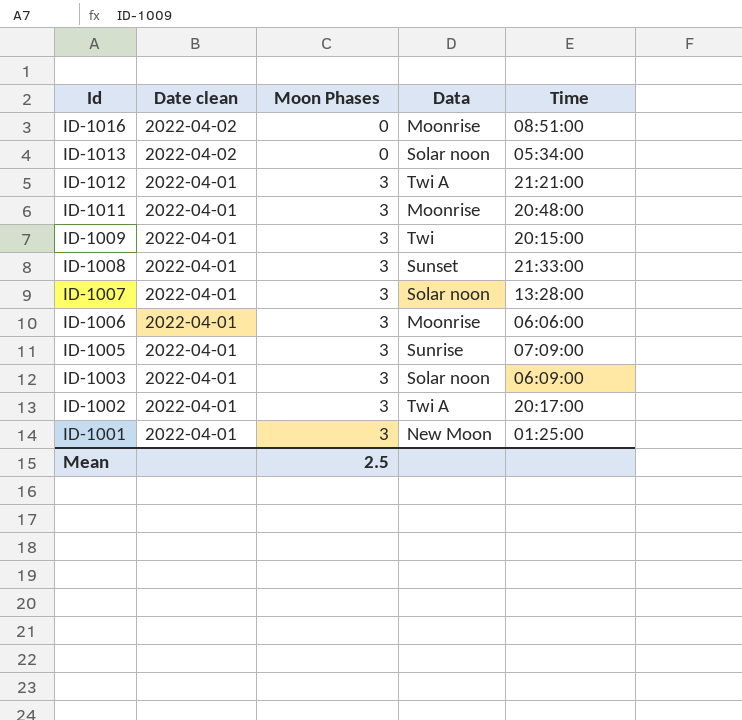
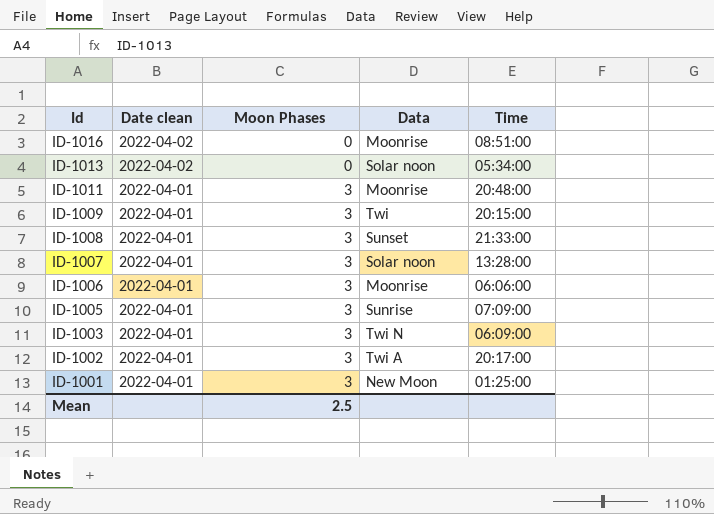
row ID-1012: 2022-04-01 | 3 | Twi A | 21:21:00 -> none
ID-1003 | Data: Solar noon -> Twi N

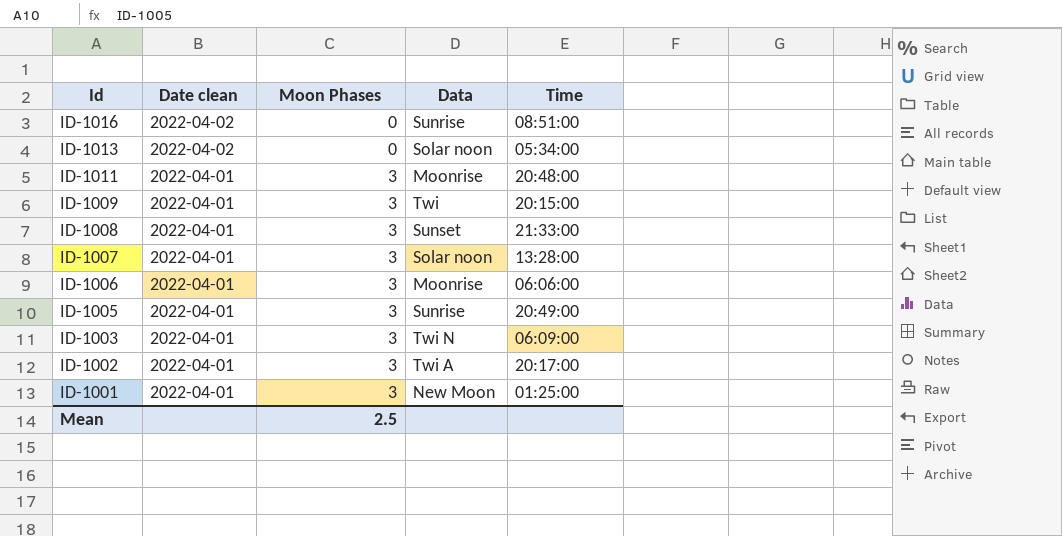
ID-1016 | Data: Moonrise -> Sunrise
ID-1005 | Time: 07:09:00 -> 20:49:00

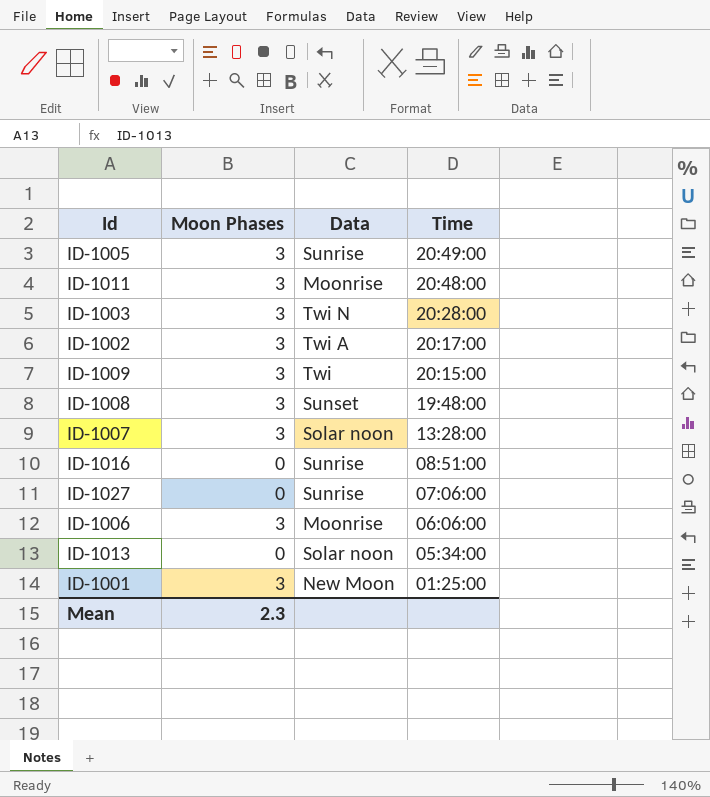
row order: Id descending -> Time descending
column Date clean | position: 2 -> none
ID-1003 | Time: 06:09:00 -> 20:28:00
ID-1008 | Time: 21:33:00 -> 19:48:00
row ID-1027: none -> 0 | Sunrise | 07:06:00
Mean | Moon Phases: 2.5 -> 2.3

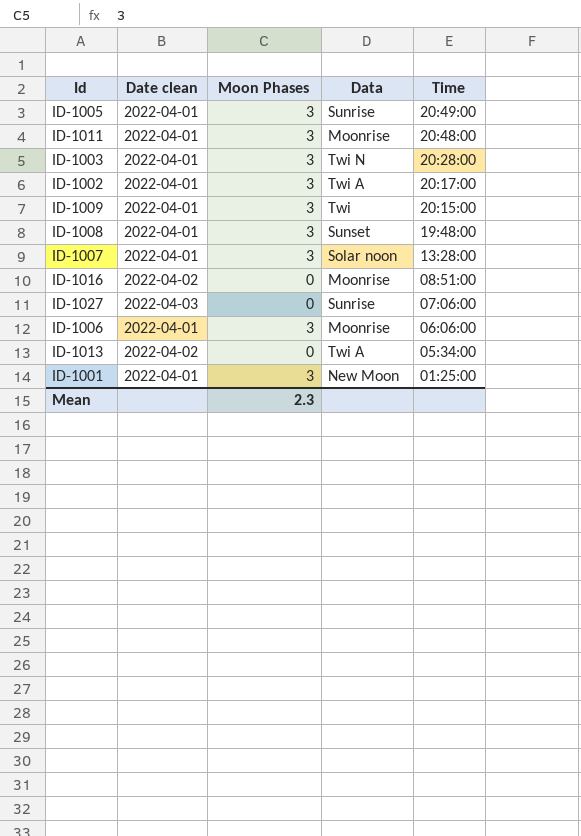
column Date clean | position: none -> 2
ID-1016 | Data: Sunrise -> Moonrise
ID-1013 | Data: Solar noon -> Twi A

